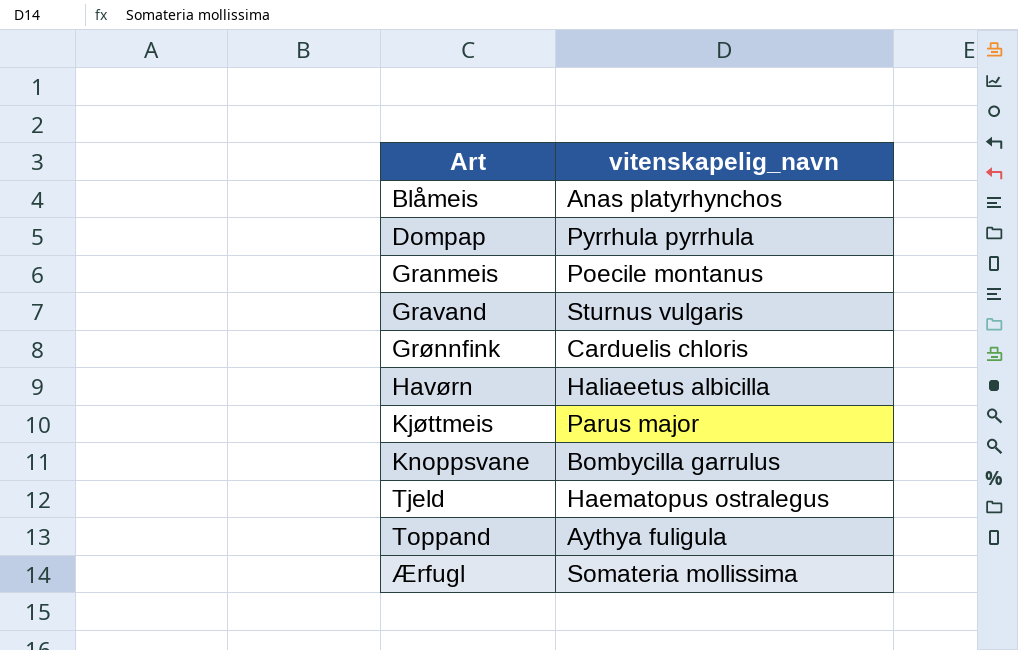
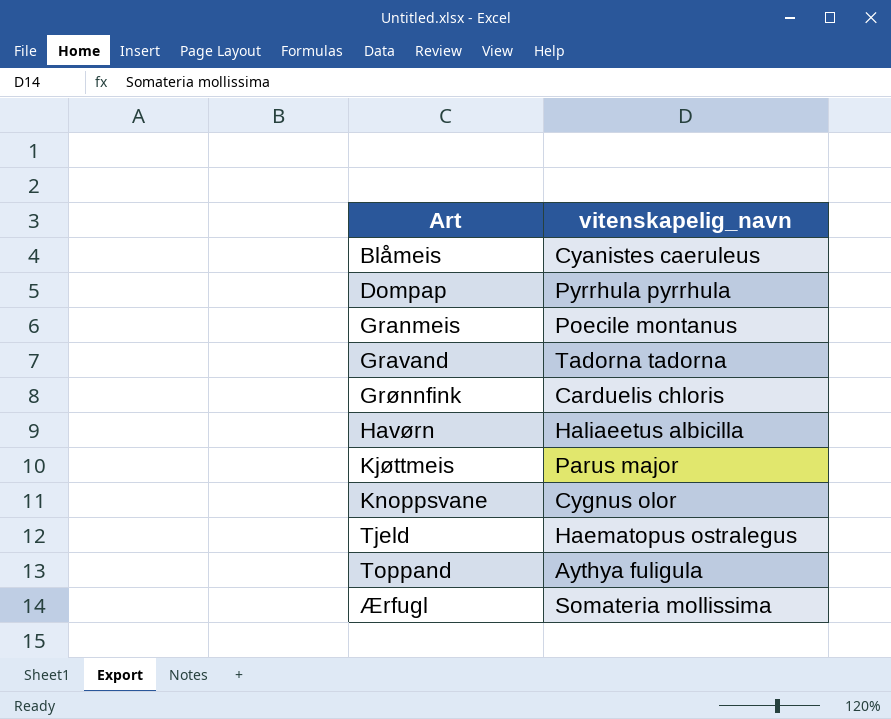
Blåmeis | vitenskapelig_navn: Anas platyrhynchos -> Cyanistes caeruleus
Gravand | vitenskapelig_navn: Sturnus vulgaris -> Tadorna tadorna
Knoppsvane | vitenskapelig_navn: Bombycilla garrulus -> Cygnus olor

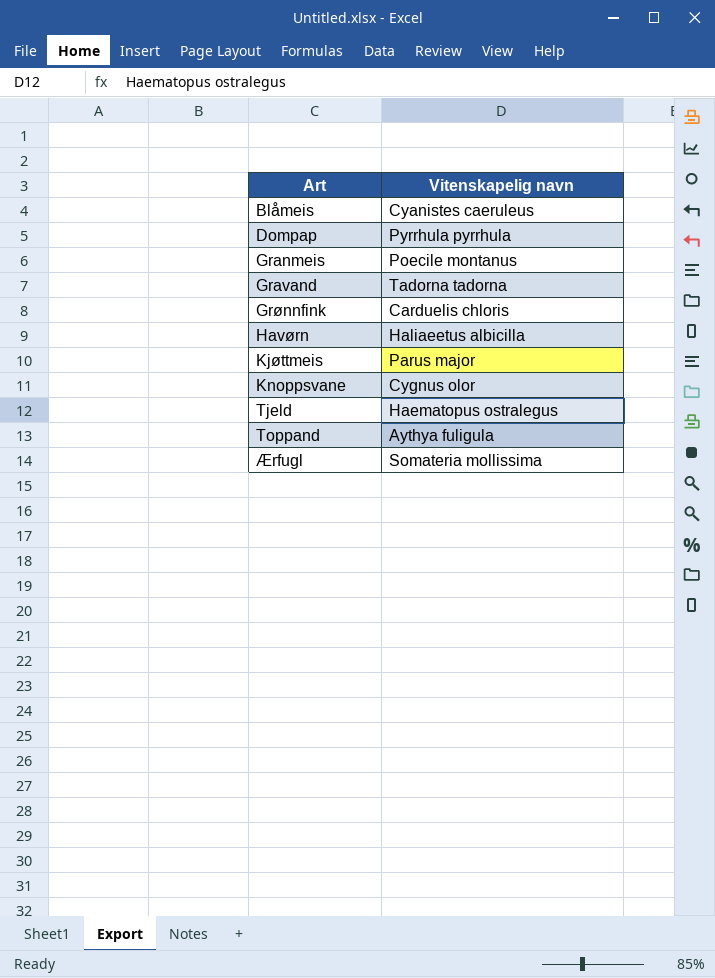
column name: vitenskapelig_navn -> Vitenskapelig navn

